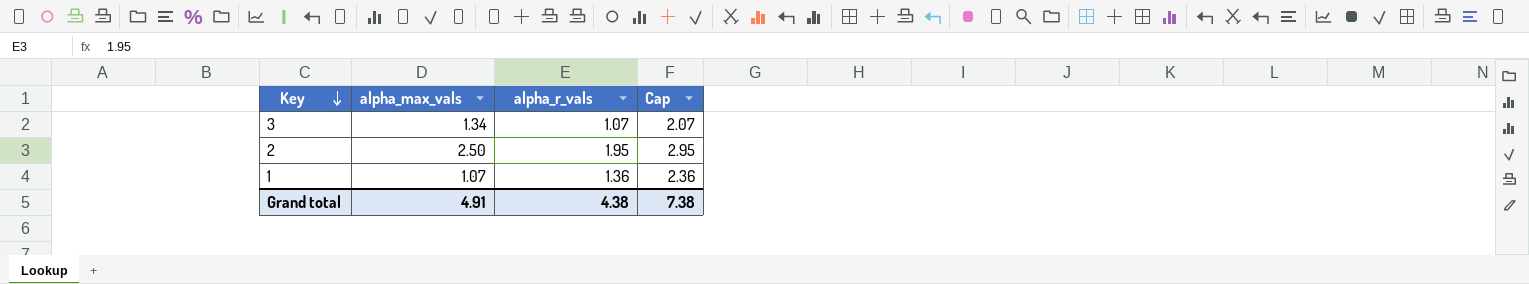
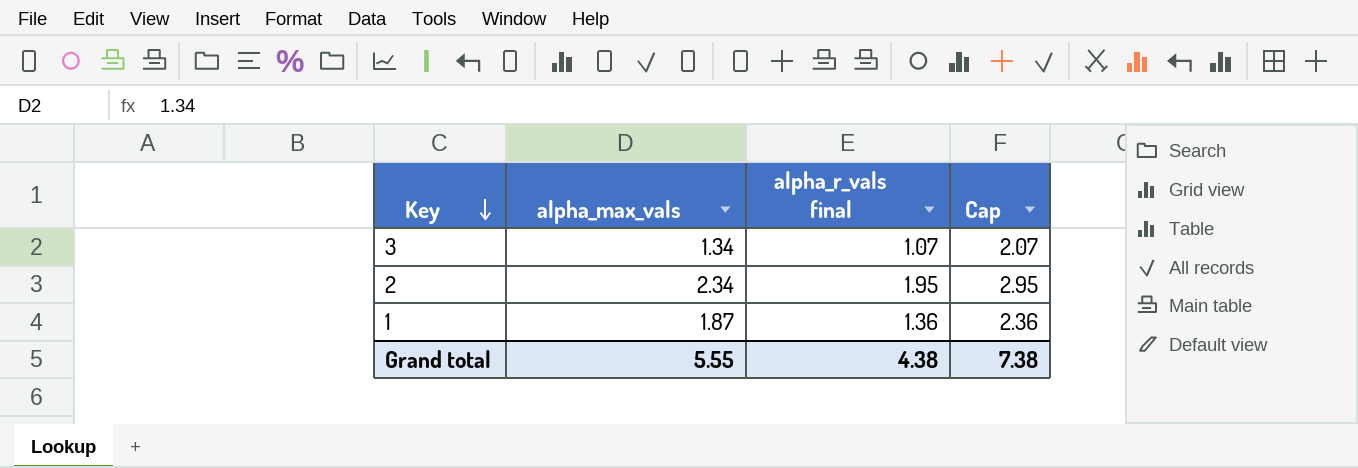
column name: alpha_r_vals -> alpha_r_vals final
2 | alpha_max_vals: 2.50 -> 2.34
1 | alpha_max_vals: 1.07 -> 1.87
Grand total | alpha_max_vals: 4.91 -> 5.55

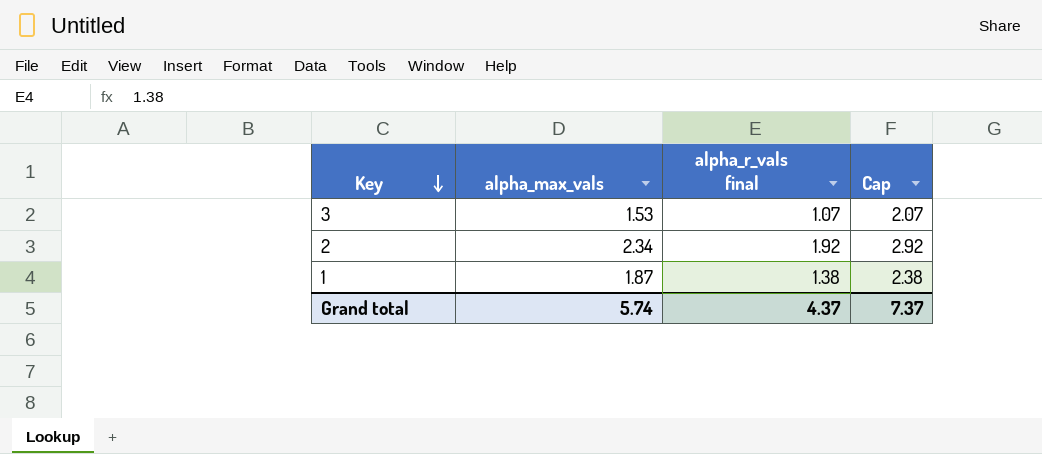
3 | alpha_max_vals: 1.34 -> 1.53
2 | alpha_r_vals final: 1.95 -> 1.92
2 | Cap: 2.95 -> 2.92
1 | alpha_r_vals final: 1.36 -> 1.38
1 | Cap: 2.36 -> 2.38
Grand total | alpha_max_vals: 5.55 -> 5.74
Grand total | alpha_r_vals final: 4.38 -> 4.37
Grand total | Cap: 7.38 -> 7.37

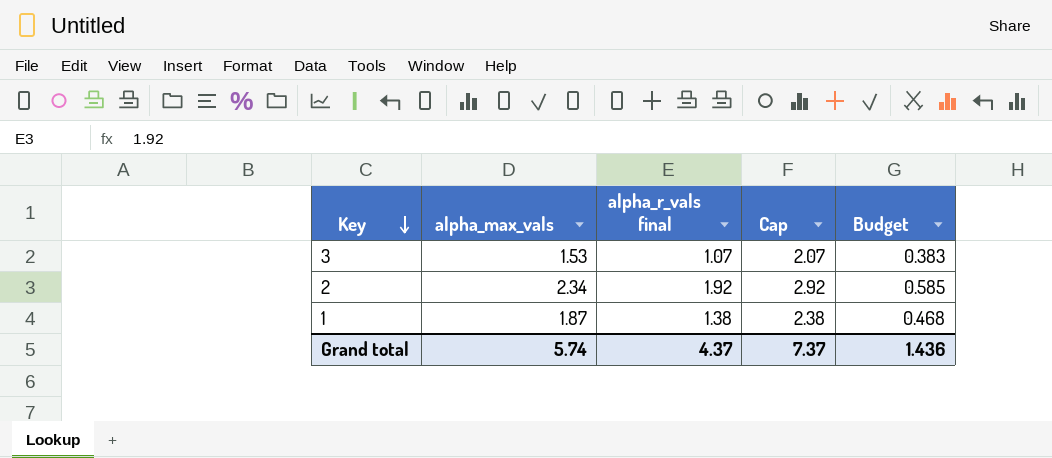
column Budget | formula: none -> [alpha_max_vals] * 0.25

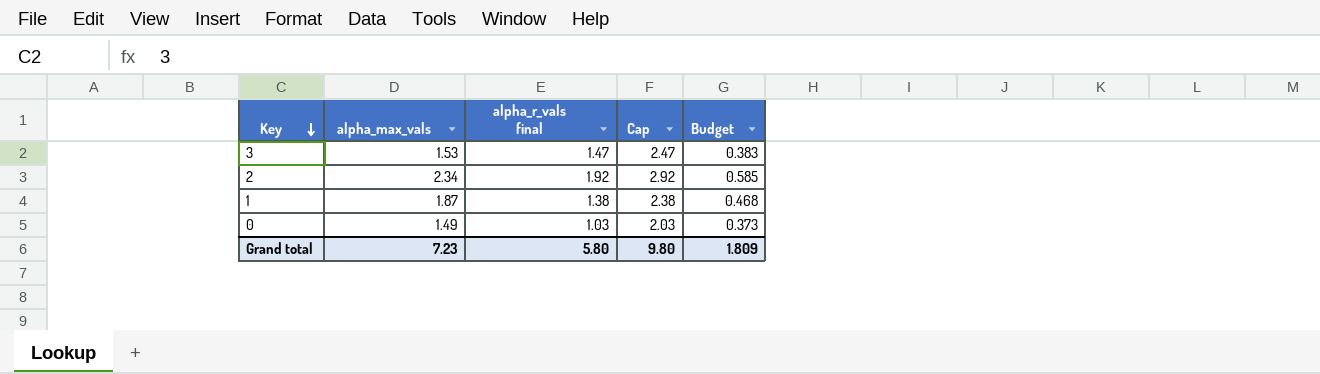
3 | alpha_r_vals final: 1.07 -> 1.47
3 | Cap: 2.07 -> 2.47
row 0: none -> 1.49 | 1.03 | 2.03 | 0.373
Grand total | alpha_max_vals: 5.74 -> 7.23
Grand total | alpha_r_vals final: 4.37 -> 5.80
Grand total | Cap: 7.37 -> 9.80
Grand total | Budget: 1.436 -> 1.809

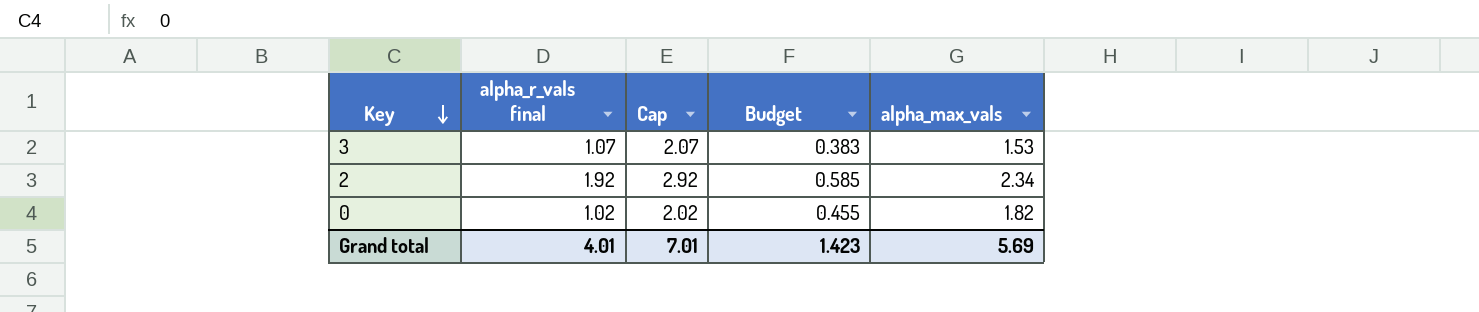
column alpha_max_vals | position: 2 -> 5
row 1: 1.87 | 1.38 | 2.38 | 0.468 -> none
3 | alpha_r_vals final: 1.47 -> 1.07
3 | Cap: 2.47 -> 2.07
0 | alpha_r_vals final: 1.03 -> 1.02
0 | Cap: 2.03 -> 2.02
0 | Budget: 0.373 -> 0.455
0 | alpha_max_vals: 1.49 -> 1.82
Grand total | alpha_r_vals final: 5.80 -> 4.01
Grand total | Cap: 9.80 -> 7.01
Grand total | Budget: 1.809 -> 1.423
Grand total | alpha_max_vals: 7.23 -> 5.69

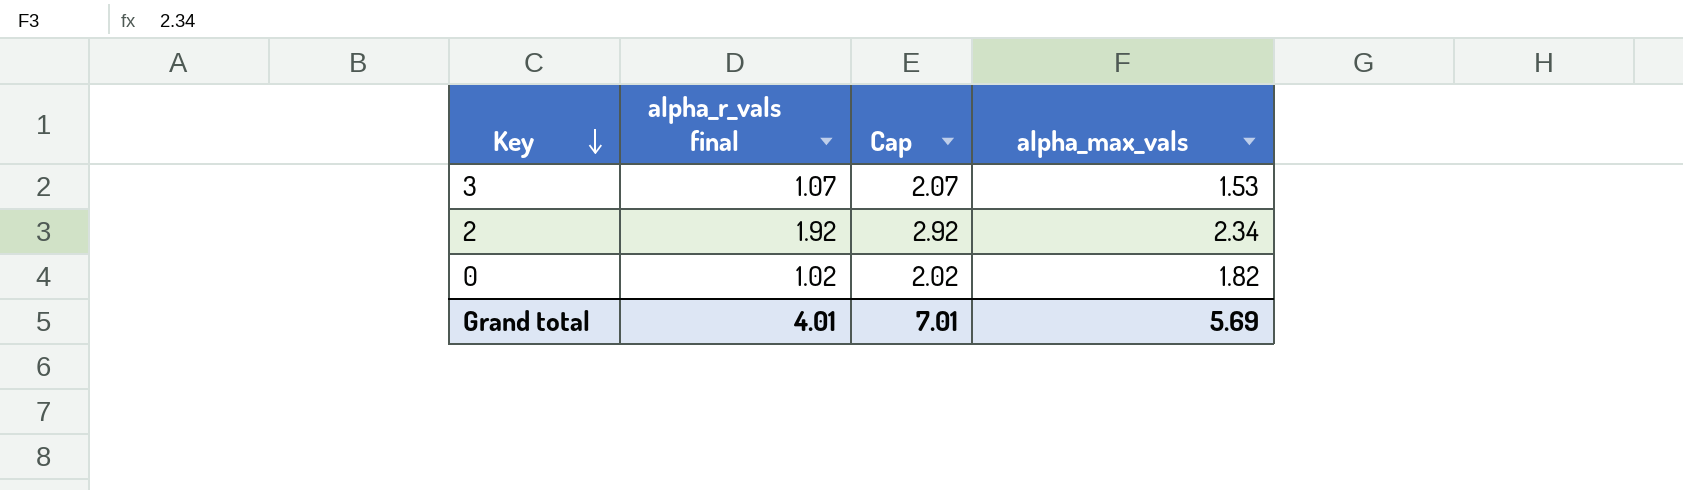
column Budget | formula: [alpha_max_vals] * 0.25 -> none

